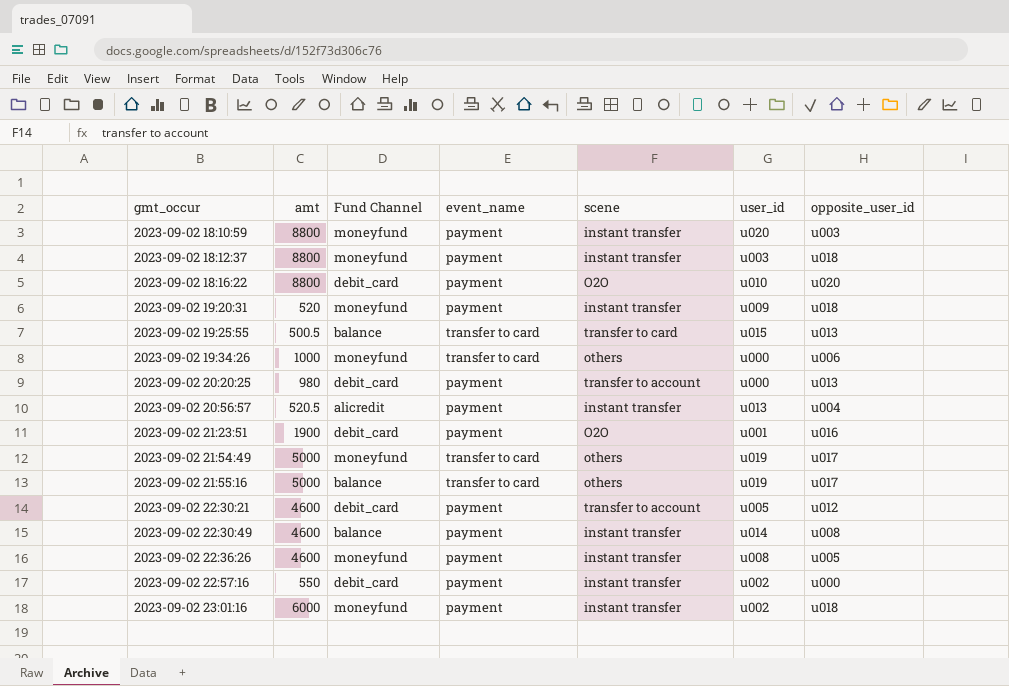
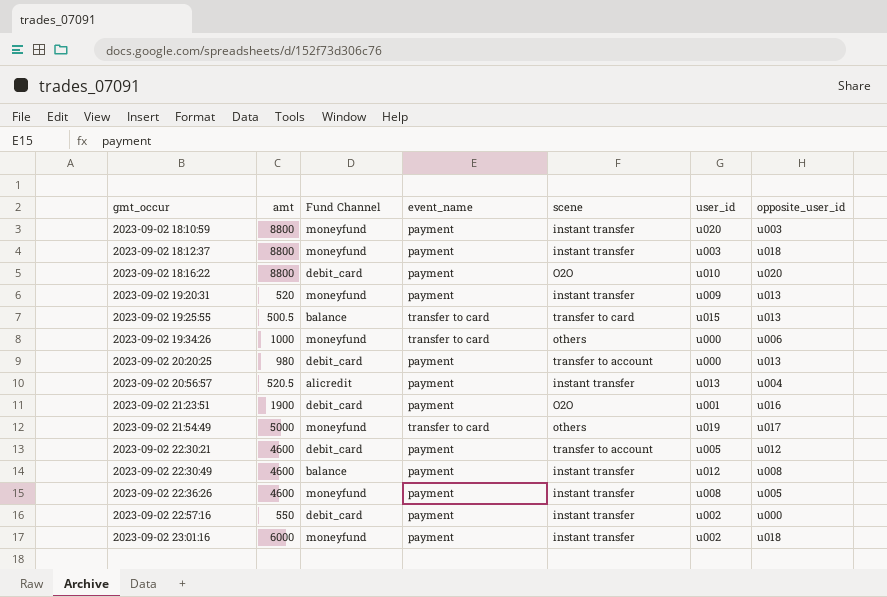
row 2023-09-02 21:55:16: 5000 | balance | transfer to card | others | u019 | u017 -> none
2023-09-02 19:20:31 | opposite_user_id: u018 -> u013
2023-09-02 22:30:49 | user_id: u014 -> u012

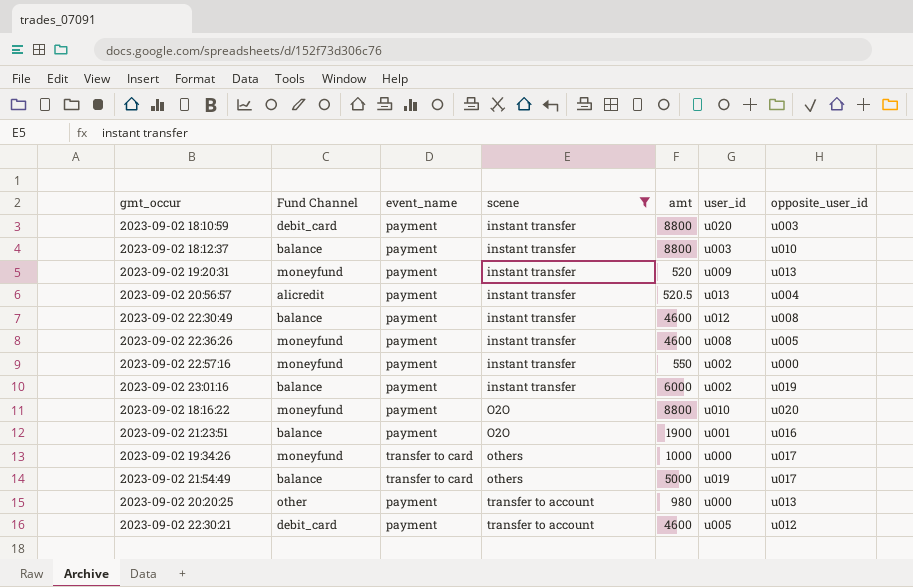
filter: none -> scene != transfer to card
row order: gmt_occur ascending -> scene ascending
column amt | position: 2 -> 5
2023-09-02 18:10:59 | Fund Channel: moneyfund -> debit_card
2023-09-02 18:12:37 | Fund Channel: moneyfund -> balance
2023-09-02 18:12:37 | opposite_user_id: u018 -> u010
2023-09-02 22:57:16 | Fund Channel: debit_card -> moneyfund
2023-09-02 23:01:16 | Fund Channel: moneyfund -> balance
2023-09-02 23:01:16 | opposite_user_id: u018 -> u019
2023-09-02 18:16:22 | Fund Channel: debit_card -> moneyfund
2023-09-02 21:23:51 | Fund Channel: debit_card -> balance
2023-09-02 19:34:26 | opposite_user_id: u006 -> u017
2023-09-02 21:54:49 | Fund Channel: moneyfund -> balance
2023-09-02 20:20:25 | Fund Channel: debit_card -> other

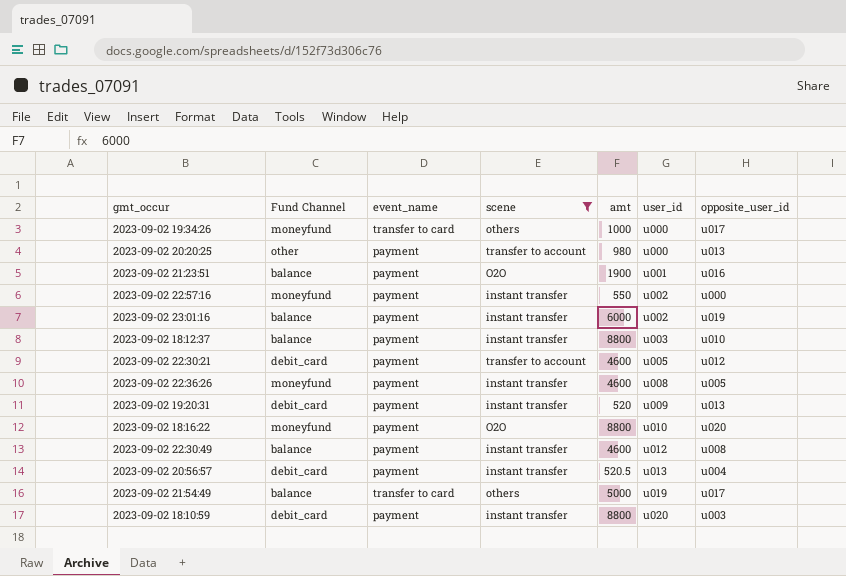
row order: scene ascending -> user_id ascending
2023-09-02 19:20:31 | Fund Channel: moneyfund -> debit_card
2023-09-02 20:56:57 | Fund Channel: alicredit -> debit_card

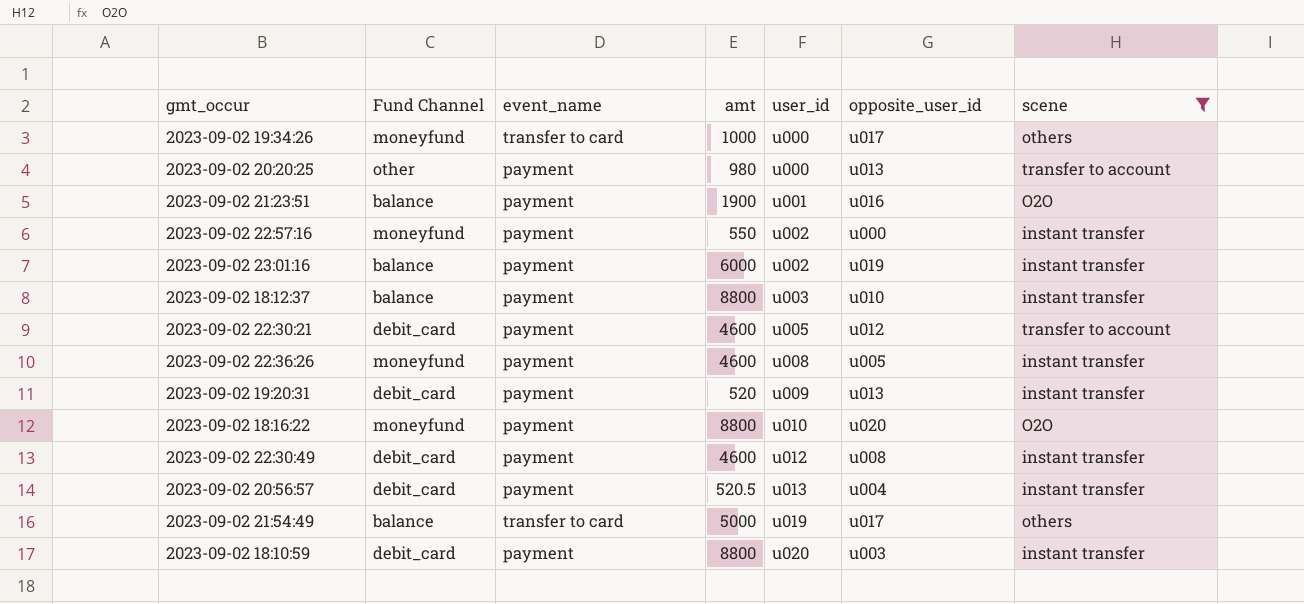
column scene | position: 4 -> 7
2023-09-02 22:30:49 | Fund Channel: balance -> debit_card

